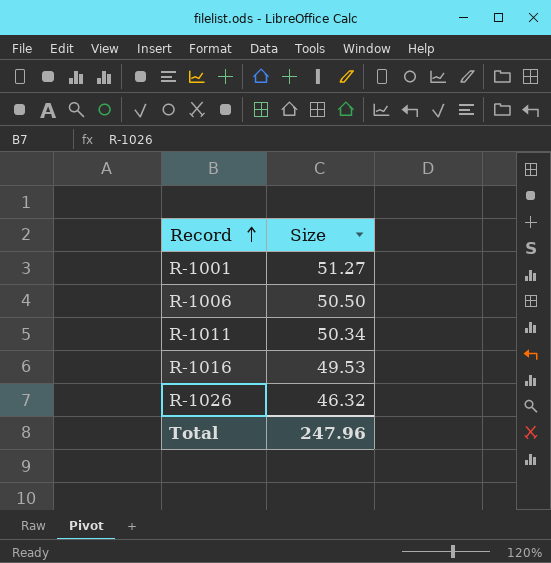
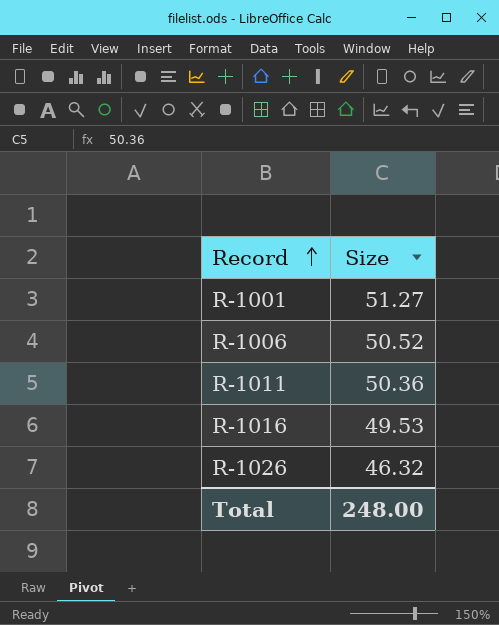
R-1006 | Size: 50.50 -> 50.52
R-1011 | Size: 50.34 -> 50.36
Total | Size: 247.96 -> 248.00

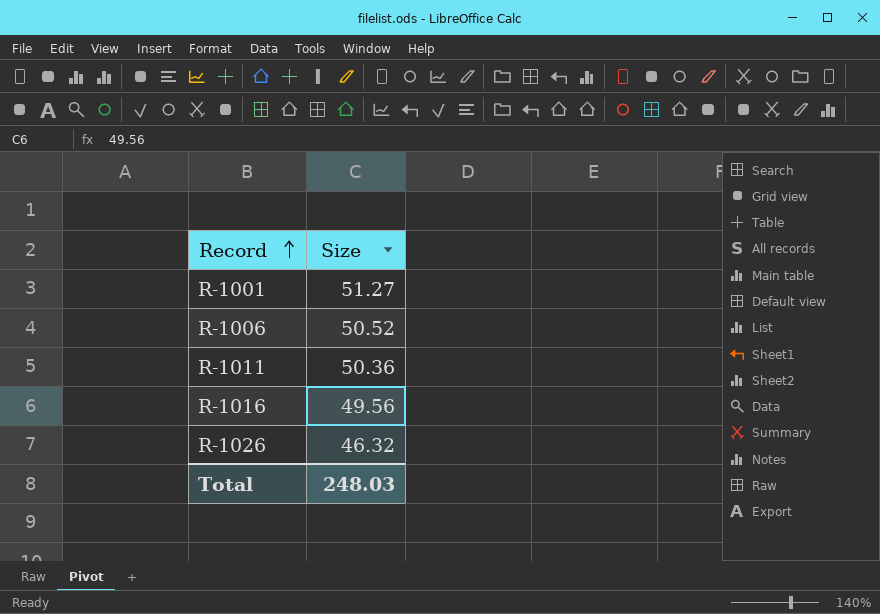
R-1016 | Size: 49.53 -> 49.56
Total | Size: 248.00 -> 248.03

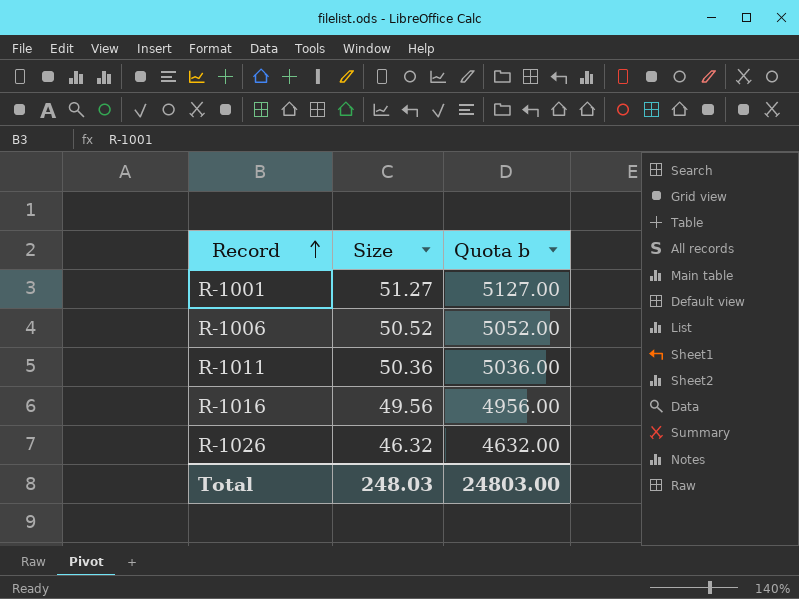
column Quota b | formula: none -> [Size] * 100

